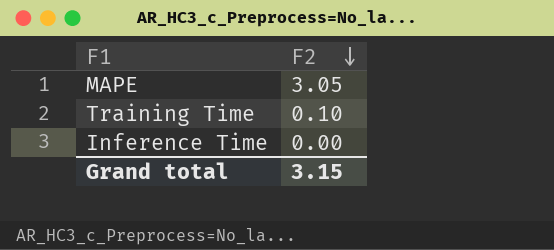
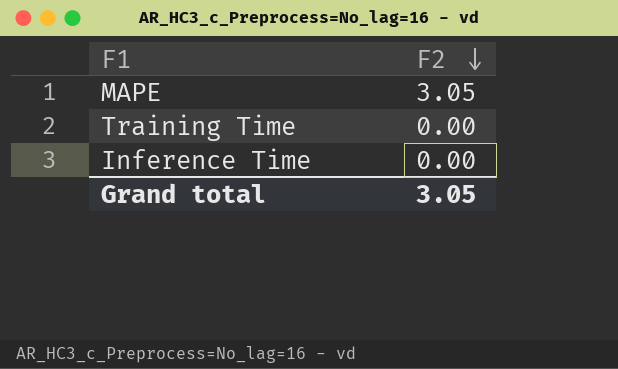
Training Time | F2: 0.10 -> 0.00
Grand total | F2: 3.15 -> 3.05

